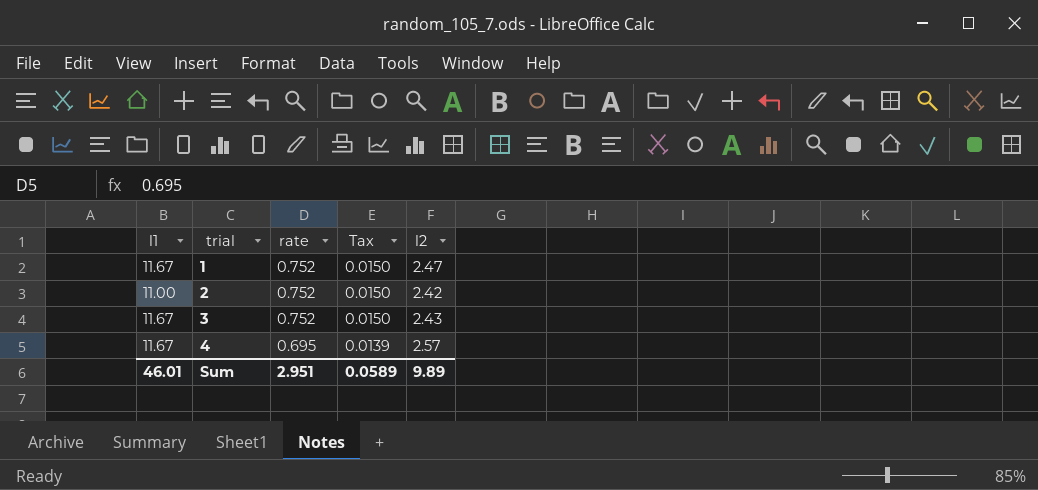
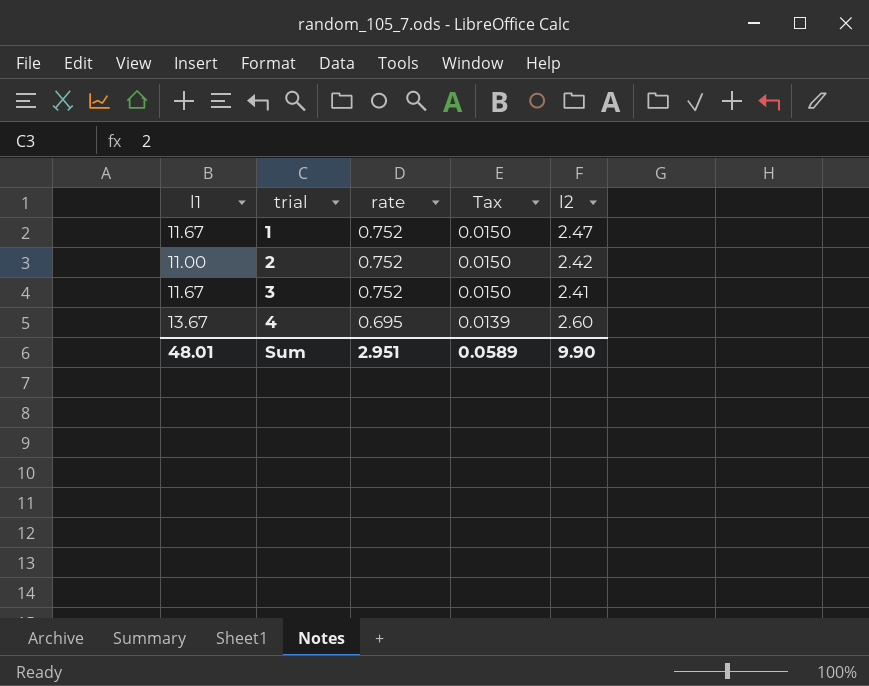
3 | l2: 2.43 -> 2.41
4 | l1: 11.67 -> 13.67
4 | l2: 2.57 -> 2.60
Sum | l1: 46.01 -> 48.01
Sum | l2: 9.89 -> 9.90

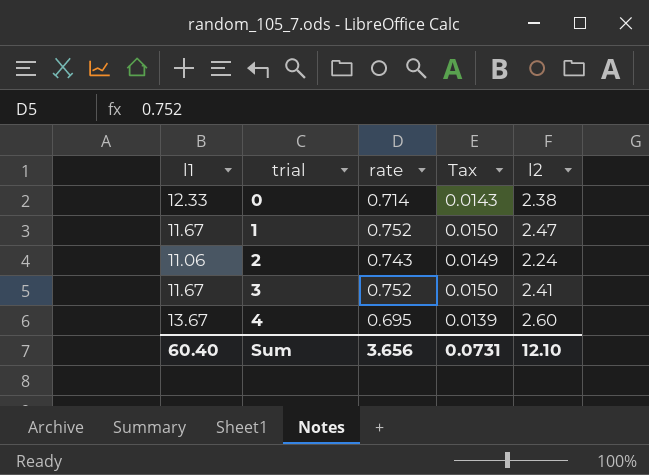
row 0: none -> 12.33 | 0.714 | 0.0143 | 2.38
2 | l1: 11.00 -> 11.06
2 | rate: 0.752 -> 0.743
2 | Tax: 0.0150 -> 0.0149
2 | l2: 2.42 -> 2.24
Sum | l1: 48.01 -> 60.40
Sum | rate: 2.951 -> 3.656
Sum | Tax: 0.0589 -> 0.0731
Sum | l2: 9.90 -> 12.10

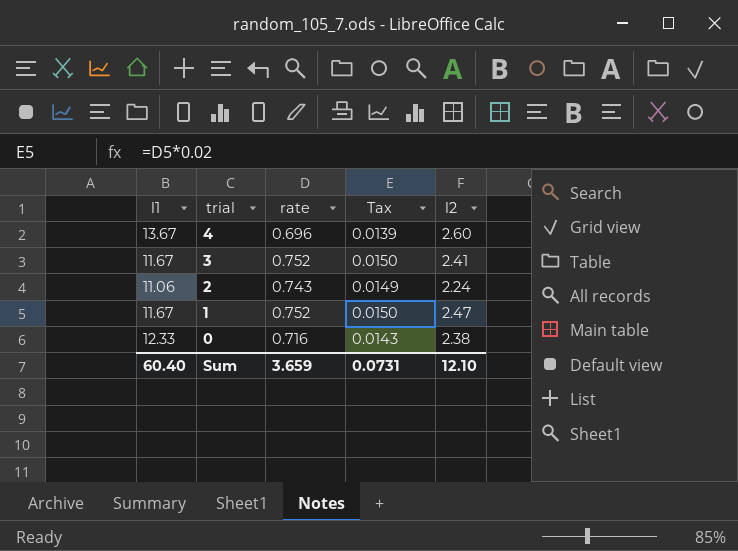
row order: trial ascending -> trial descending
4 | rate: 0.695 -> 0.696
0 | rate: 0.714 -> 0.716
Sum | rate: 3.656 -> 3.659

